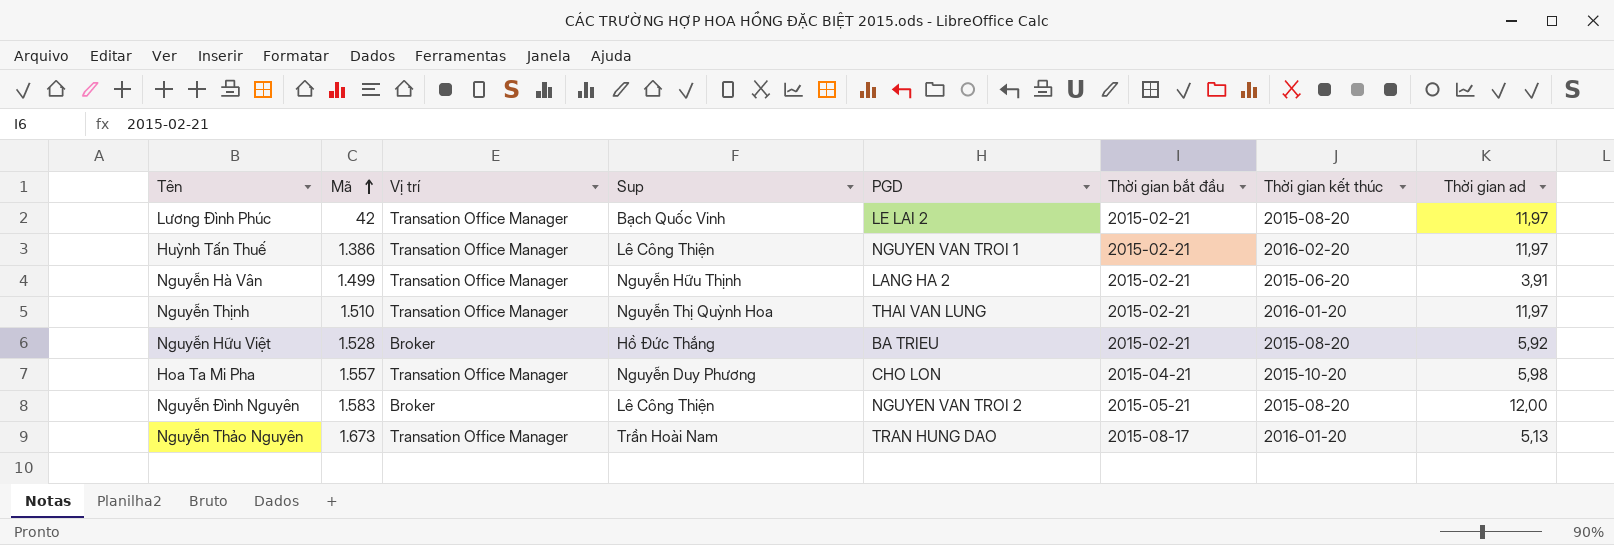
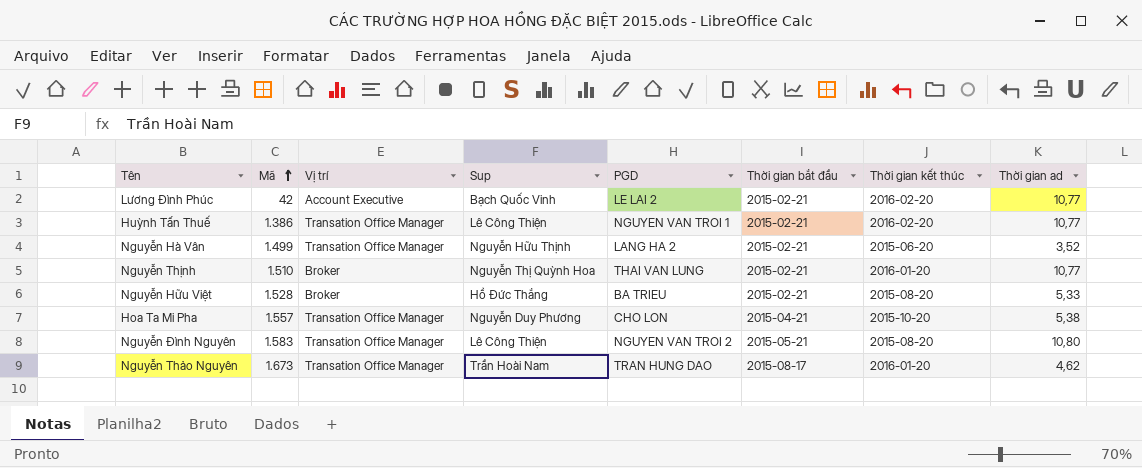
Lương Đình Phúc | Vị trí: Transation Office Manager -> Account Executive
Lương Đình Phúc | Thời gian kết thúc: 2015-08-20 -> 2016-02-20
Lương Đình Phúc | Thời gian ad: 11,97 -> 10,77
Huỳnh Tấn Thuế | Thời gian ad: 11,97 -> 10,77
Nguyễn Hà Vân | Thời gian ad: 3,91 -> 3,52
Nguyễn Thịnh | Vị trí: Transation Office Manager -> Broker
Nguyễn Thịnh | Thời gian ad: 11,97 -> 10,77
Nguyễn Hữu Việt | Thời gian ad: 5,92 -> 5,33
Hoa Ta Mi Pha | Thời gian ad: 5,98 -> 5,38
Nguyễn Đình Nguyên | Vị trí: Broker -> Transation Office Manager
Nguyễn Đình Nguyên | Thời gian ad: 12,00 -> 10,80
Nguyễn Thảo Nguyên | Thời gian ad: 5,13 -> 4,62

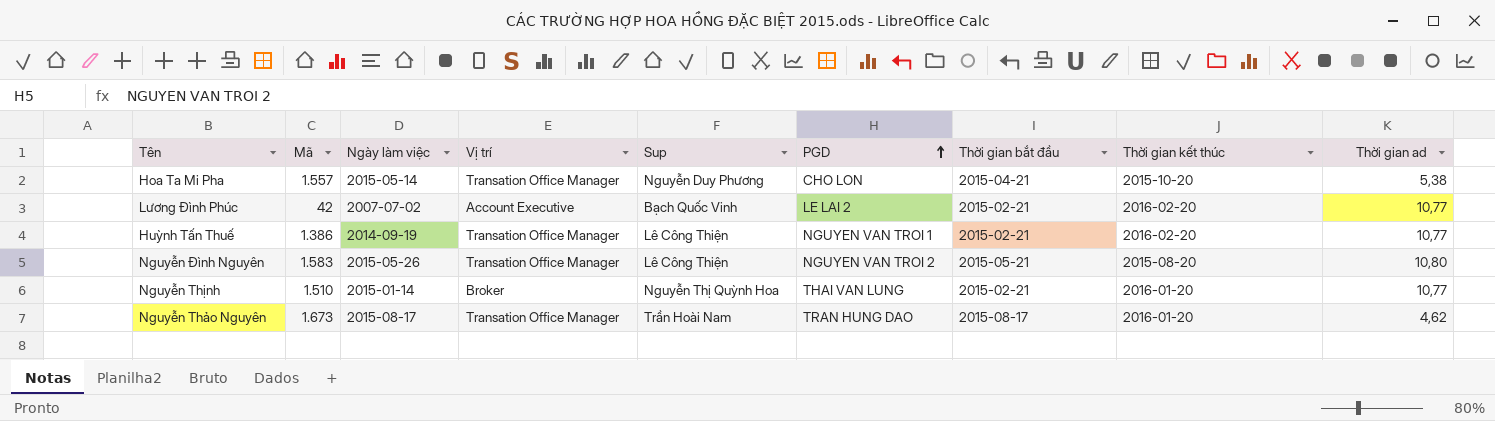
row order: Mã ascending -> PGD ascending
column Ngày làm việc | position: none -> 3
row Nguyễn Hà Vân: 1.499 | Transation Office Manager | Nguyễn Hữu Thịnh | LANG HA 2 | 2015-02-21 | 2015-06-20 | 3,52 -> none
row Nguyễn Hữu Việt: 1.528 | Broker | Hồ Đức Thắng | BA TRIEU | 2015-02-21 | 2015-08-20 | 5,33 -> none

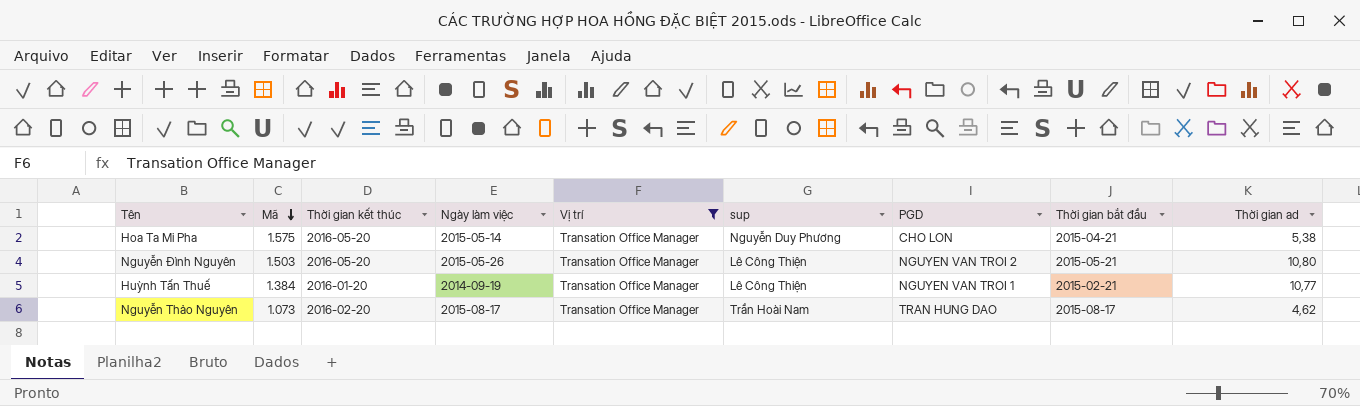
filter: none -> Vị trí = Transation Office Manager
row order: PGD ascending -> Mã descending
column Thời gian kết thúc | position: 8 -> 3
column name: Sup -> sup
Hoa Ta Mi Pha | Mã: 1.557 -> 1.575
Hoa Ta Mi Pha | Thời gian kết thúc: 2015-10-20 -> 2016-05-20
Nguyễn Đình Nguyên | Mã: 1.583 -> 1.503
Nguyễn Đình Nguyên | Thời gian kết thúc: 2015-08-20 -> 2016-05-20
Huỳnh Tấn Thuế | Mã: 1.386 -> 1.384
Huỳnh Tấn Thuế | Thời gian kết thúc: 2016-02-20 -> 2016-01-20
Nguyễn Thảo Nguyên | Mã: 1.673 -> 1.073
Nguyễn Thảo Nguyên | Thời gian kết thúc: 2016-01-20 -> 2016-02-20

